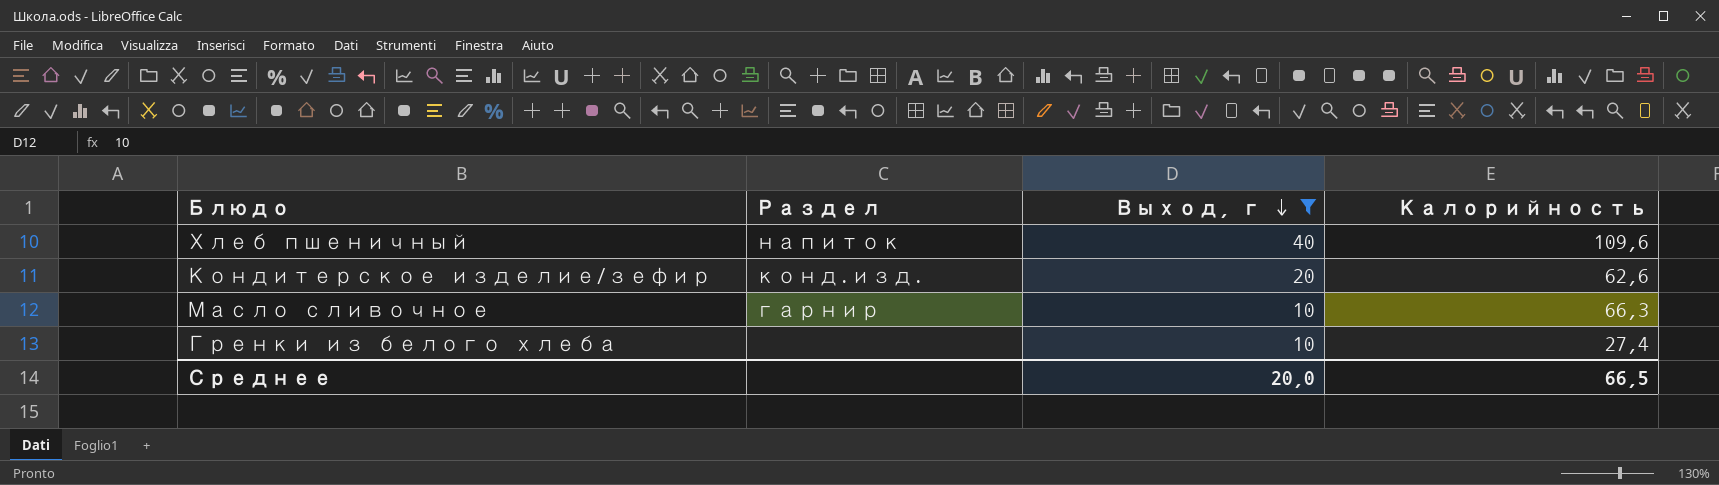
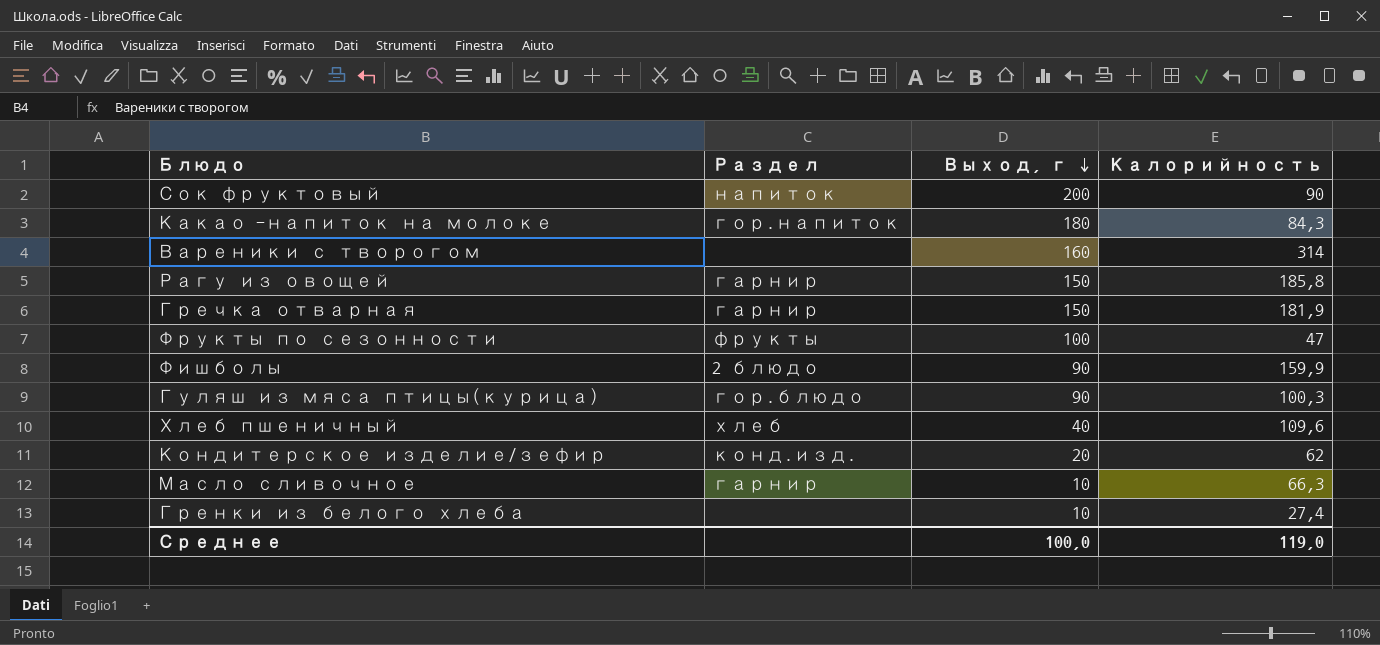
filter: Выход, г <= 40 -> none
Хлеб пшеничный | Раздел: напиток -> хлеб
Кондитерское изделие/зефир | Калорийность: 62,6 -> 62
Среднее | Выход, г: 20,0 -> 100,0
Среднее | Калорийность: 66,5 -> 119,0

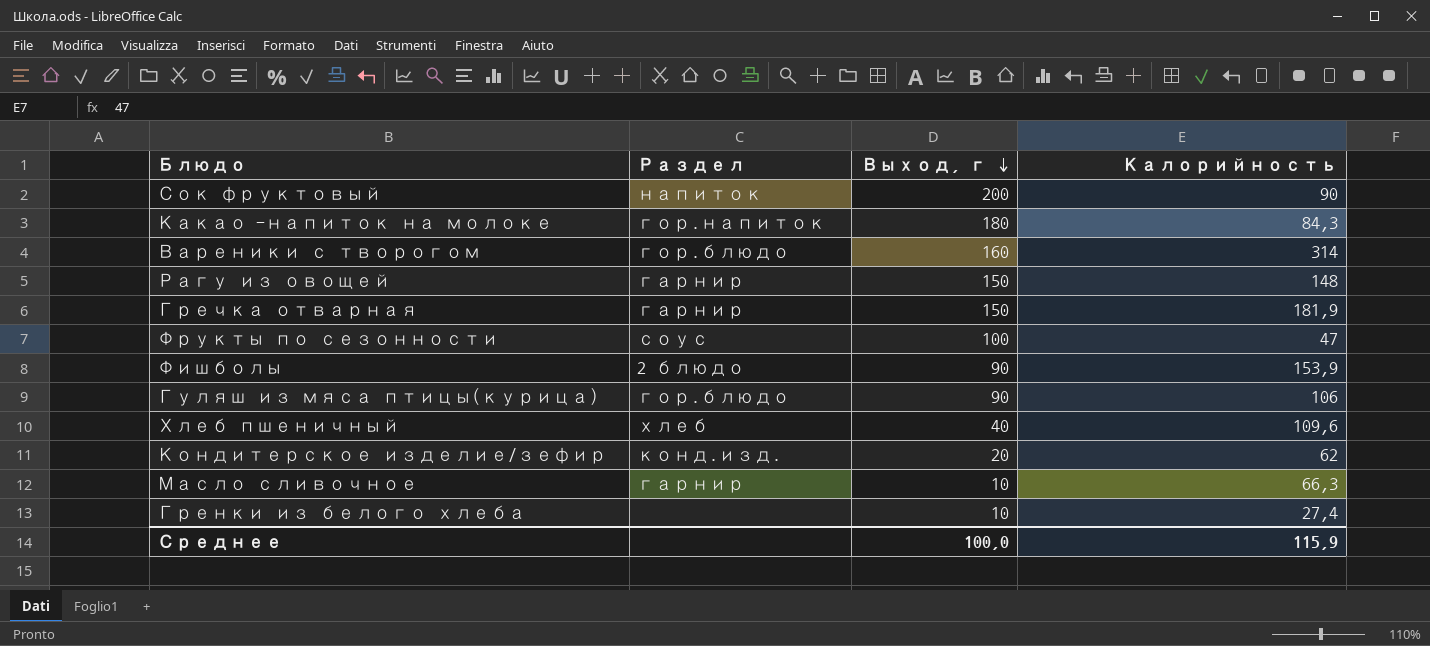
Вареники с творогом | Раздел: none -> гор.блюдо
Рагу из овощей | Калорийность: 185,8 -> 148
Фрукты по сезонности | Раздел: фрукты -> соус
Фишболы | Калорийность: 159,9 -> 153,9
Гуляш из мяса птицы(курица) | Калорийность: 100,3 -> 106
Среднее | Калорийность: 119,0 -> 115,9

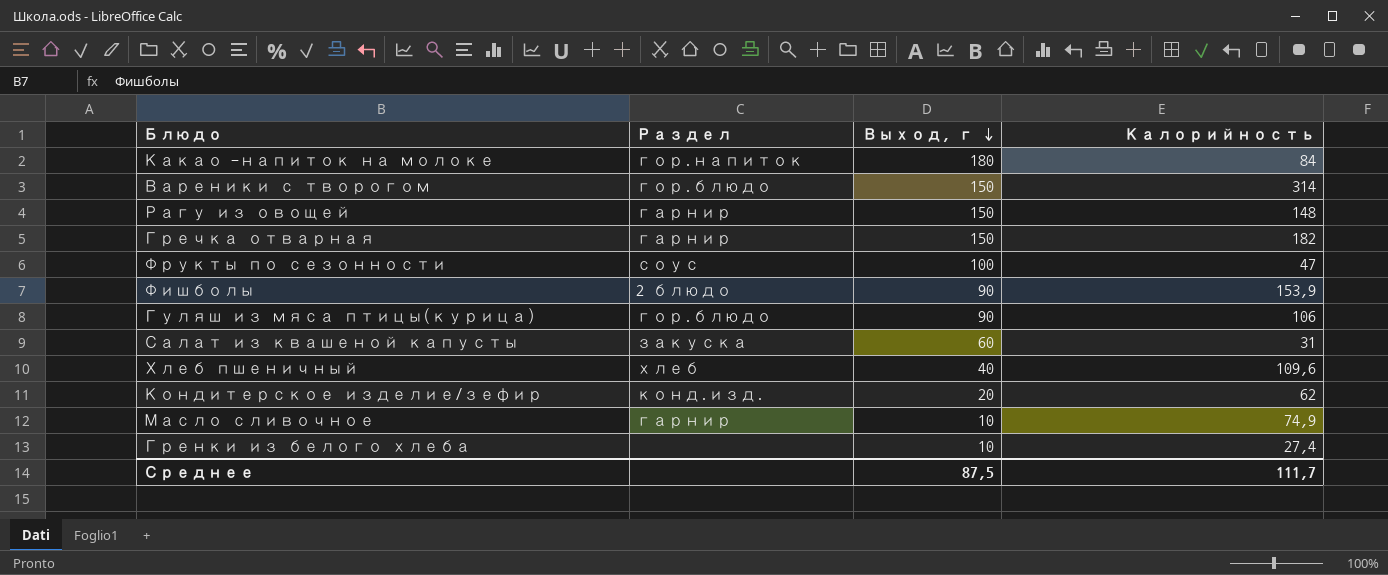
row Сок фруктовый: напиток | 200 | 90 -> none
Какао -напиток на молоке | Калорийность: 84,3 -> 84
Вареники с творогом | Выход, г: 160 -> 150
Гречка отварная | Калорийность: 181,9 -> 182
row Салат из квашеной капусты: none -> закуска | 60 | 31
Масло сливочное | Калорийность: 66,3 -> 74,9
Среднее | Выход, г: 100,0 -> 87,5
Среднее | Калорийность: 115,9 -> 111,7

